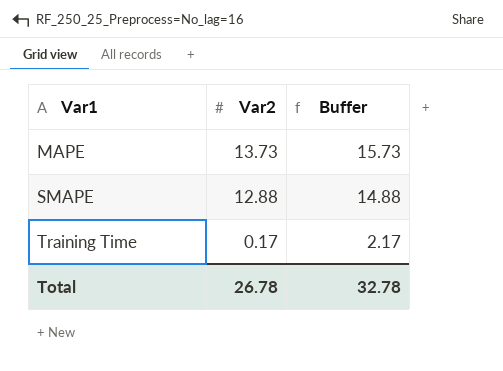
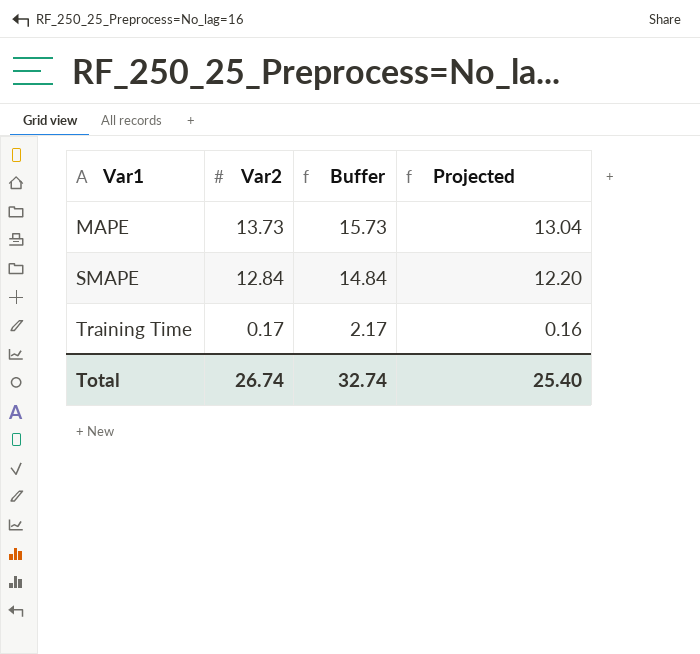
column Projected | formula: none -> [Var2] * 0.95
SMAPE | Var2: 12.88 -> 12.84
SMAPE | Buffer: 14.88 -> 14.84
Total | Var2: 26.78 -> 26.74
Total | Buffer: 32.78 -> 32.74

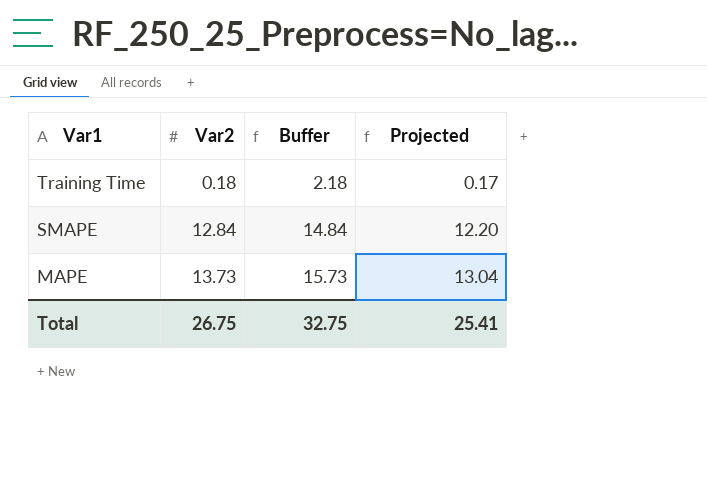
row order: Var1 ascending -> Var1 descending
Training Time | Var2: 0.17 -> 0.18
Training Time | Buffer: 2.17 -> 2.18
Training Time | Projected: 0.16 -> 0.17
Total | Var2: 26.74 -> 26.75
Total | Buffer: 32.74 -> 32.75
Total | Projected: 25.40 -> 25.41

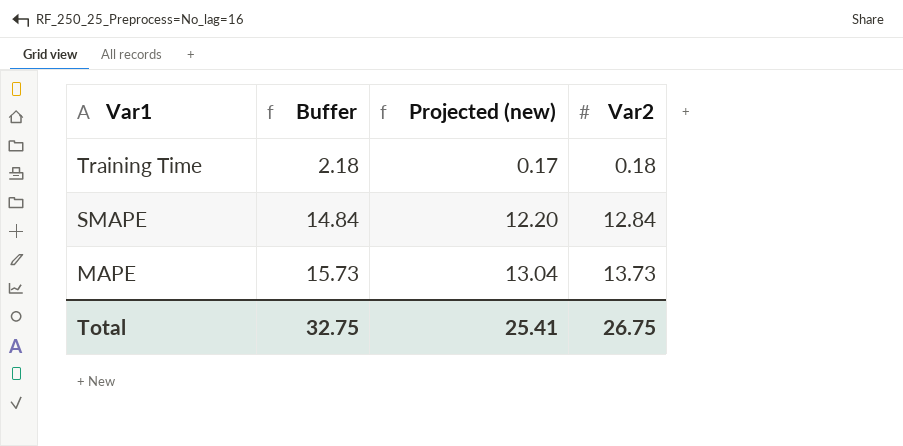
column name: Projected -> Projected (new)
column Var2 | position: 2 -> 4

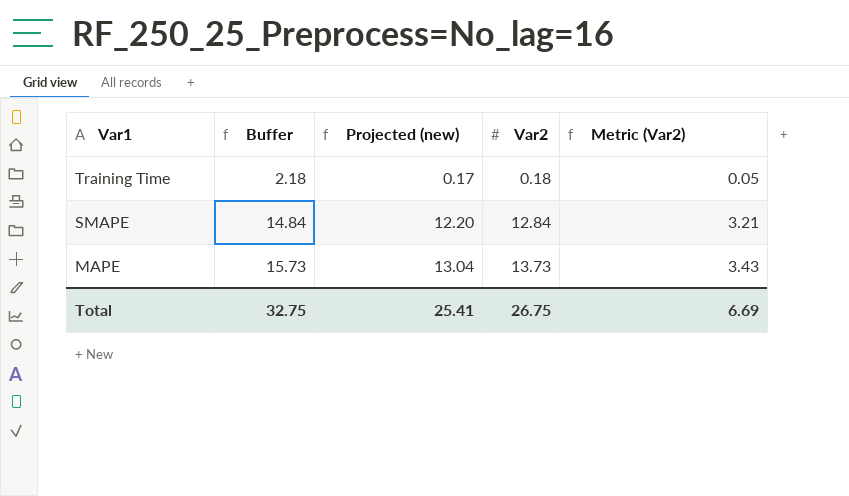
column Metric (Var2) | formula: none -> [Var2] * 0.25

